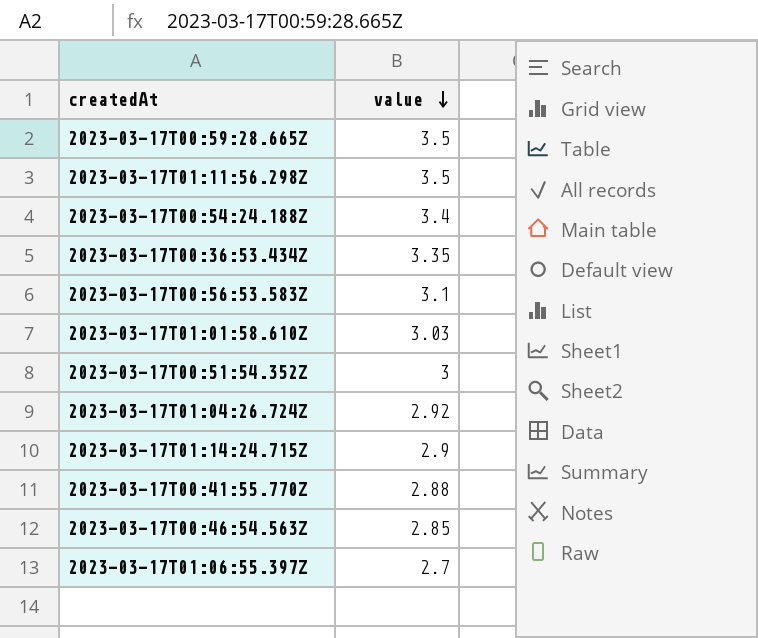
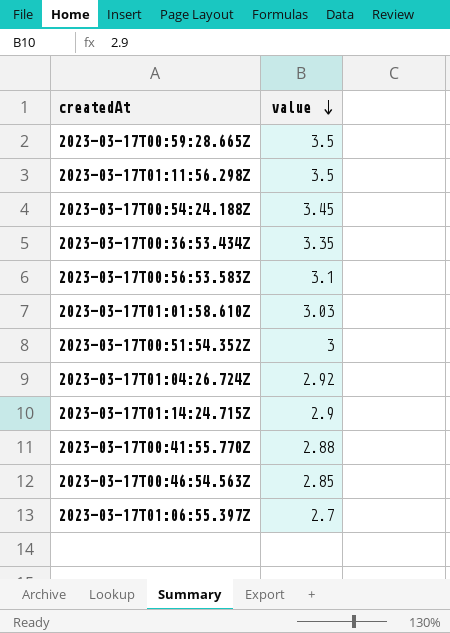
2023-03-17T00:54:24.188Z | value: 3.4 -> 3.45

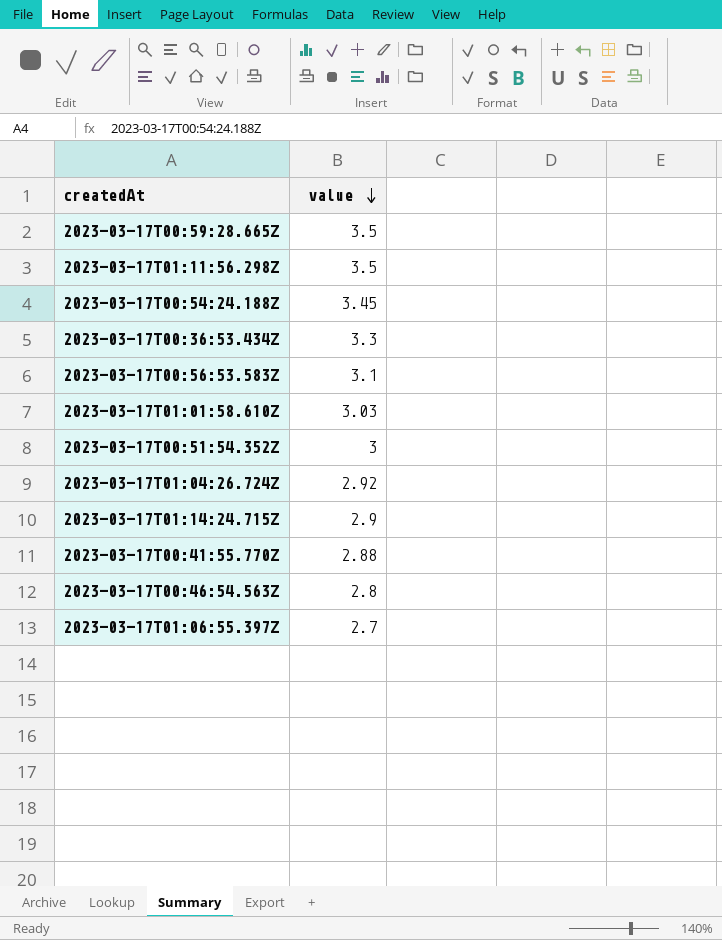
2023-03-17T00:36:53.434Z | value: 3.35 -> 3.3
2023-03-17T00:46:54.563Z | value: 2.85 -> 2.8

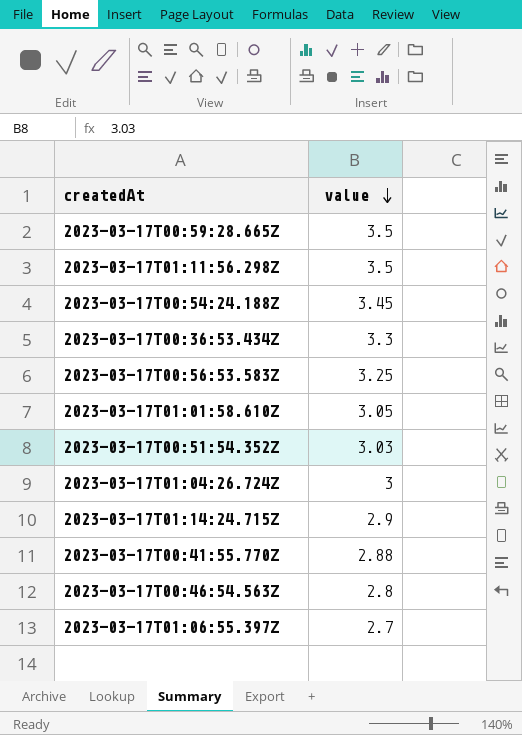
2023-03-17T00:56:53.583Z | value: 3.1 -> 3.25
2023-03-17T01:01:58.610Z | value: 3.03 -> 3.05
2023-03-17T00:51:54.352Z | value: 3 -> 3.03
2023-03-17T01:04:26.724Z | value: 2.92 -> 3

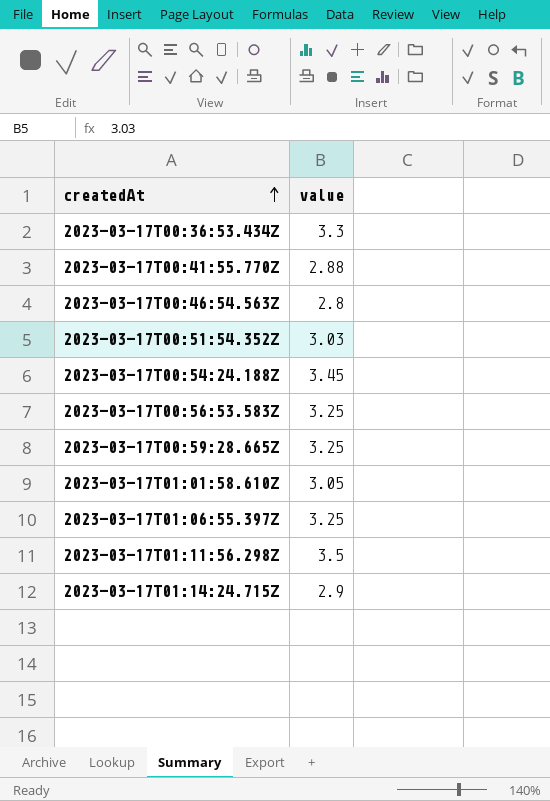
row order: value descending -> createdAt ascending
row 2023-03-17T01:04:26.724Z: 3 -> none
2023-03-17T00:59:28.665Z | value: 3.5 -> 3.25
2023-03-17T01:06:55.397Z | value: 2.7 -> 3.25

